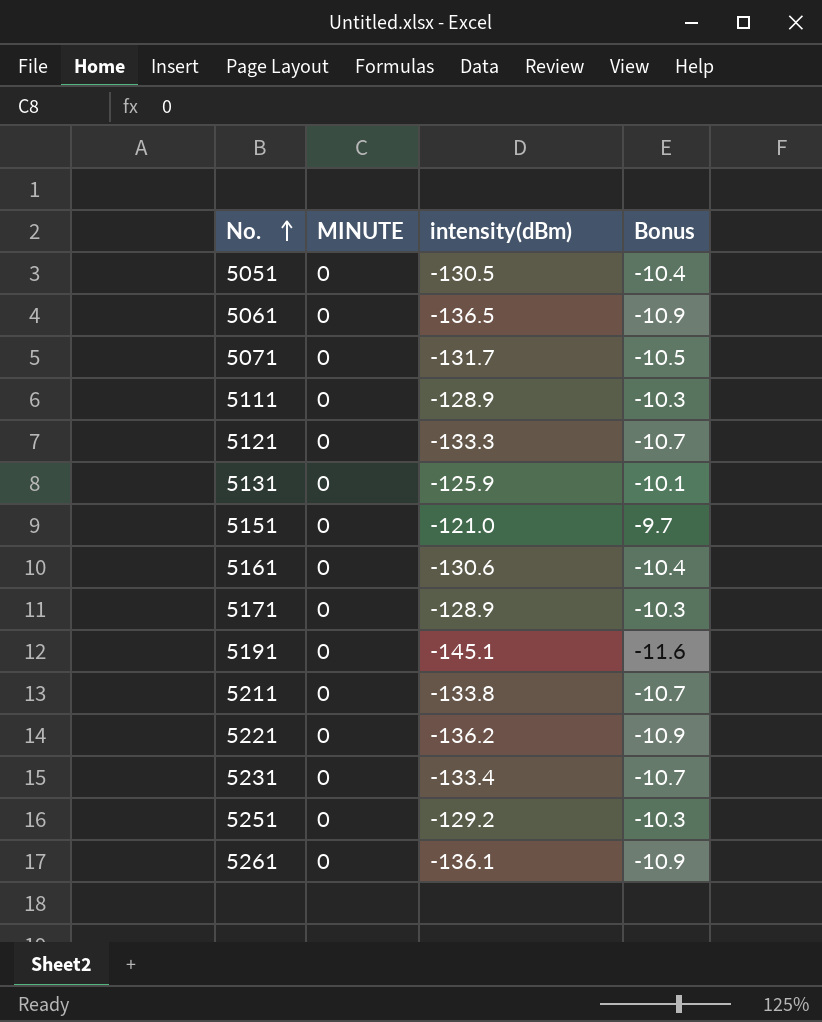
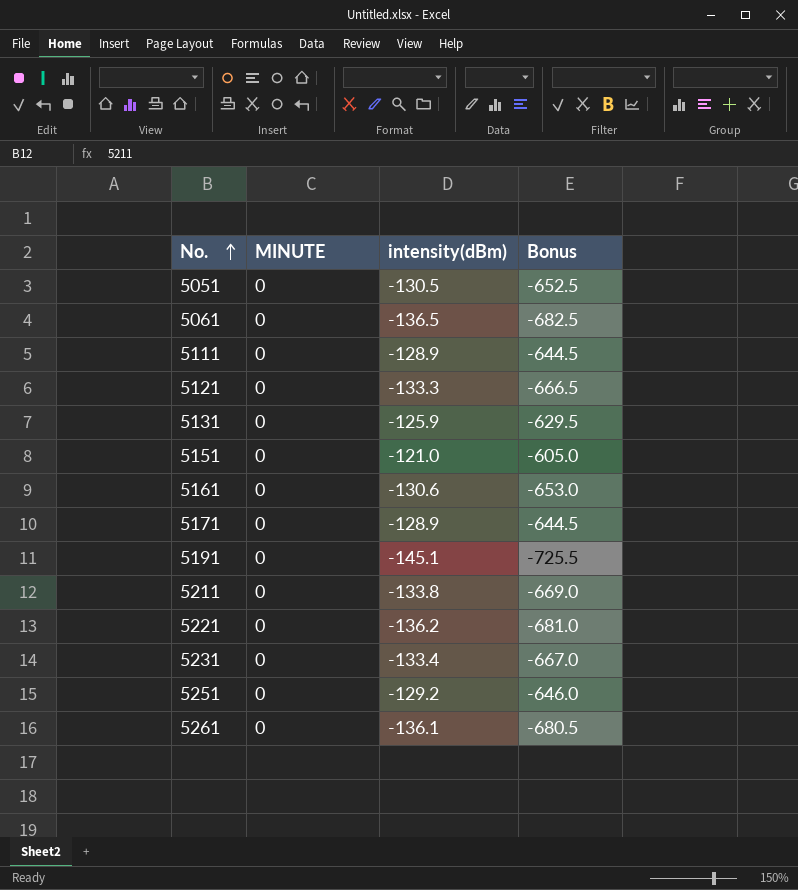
column Bonus | formula: [intensity(dBm)] * 0.08 -> [intensity(dBm)] * 5
row 5071: 0 | -131.7 | -10.5 -> none

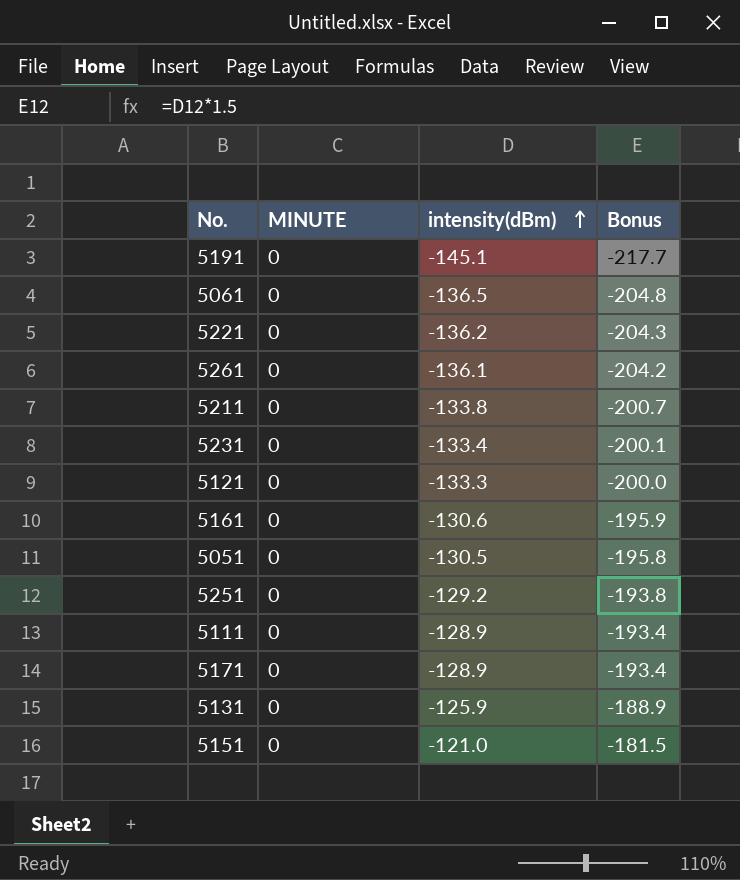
row order: No. ascending -> intensity(dBm) ascending
column Bonus | formula: [intensity(dBm)] * 5 -> [intensity(dBm)] * 1.5

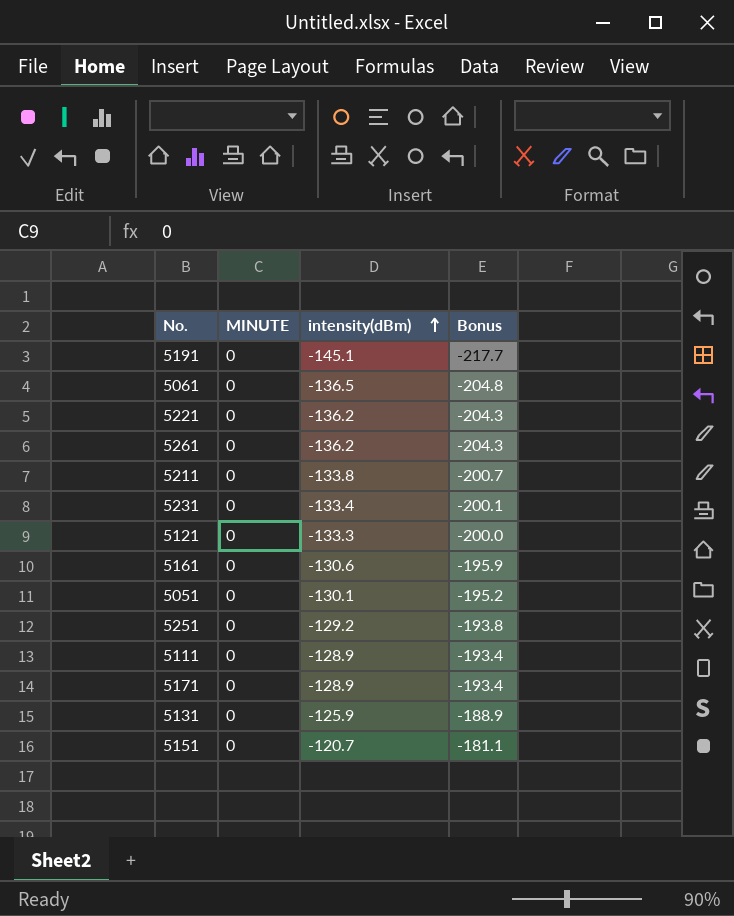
5261 | intensity(dBm): -136.1 -> -136.2
5261 | Bonus: -204.2 -> -204.3
5051 | intensity(dBm): -130.5 -> -130.1
5051 | Bonus: -195.8 -> -195.2
5151 | intensity(dBm): -121.0 -> -120.7
5151 | Bonus: -181.5 -> -181.1

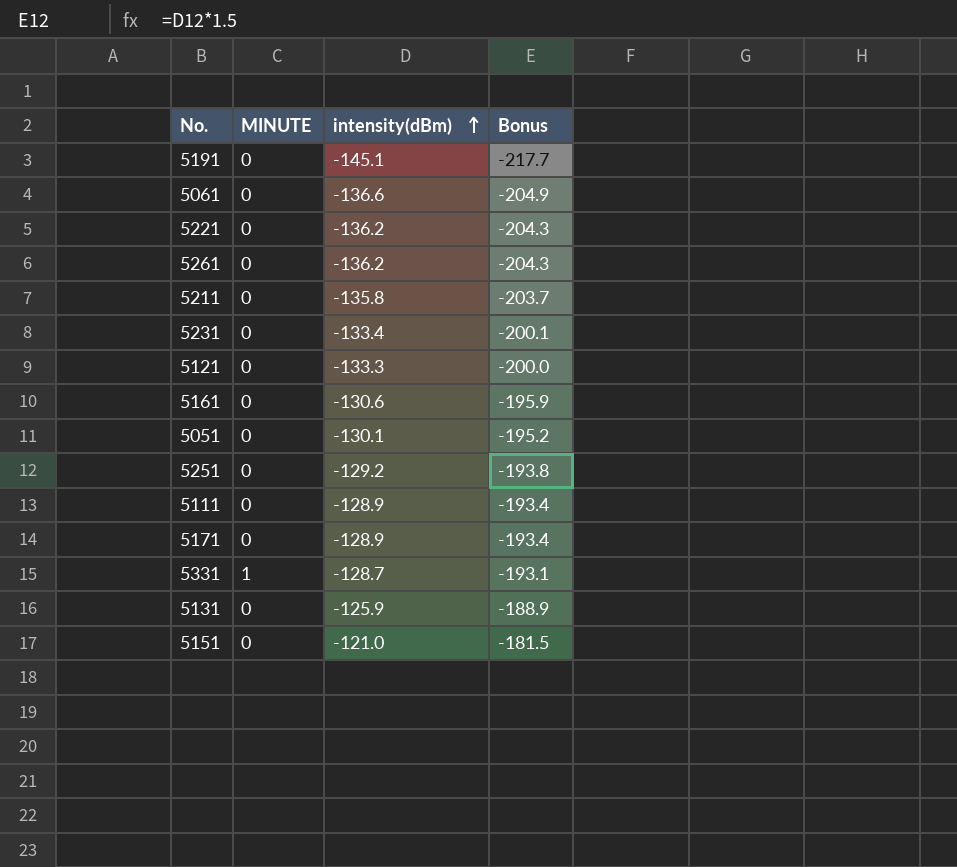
5061 | intensity(dBm): -136.5 -> -136.6
5061 | Bonus: -204.8 -> -204.9
5211 | intensity(dBm): -133.8 -> -135.8
5211 | Bonus: -200.7 -> -203.7
row 5331: none -> 1 | -128.7 | -193.1
5151 | intensity(dBm): -120.7 -> -121.0
5151 | Bonus: -181.1 -> -181.5

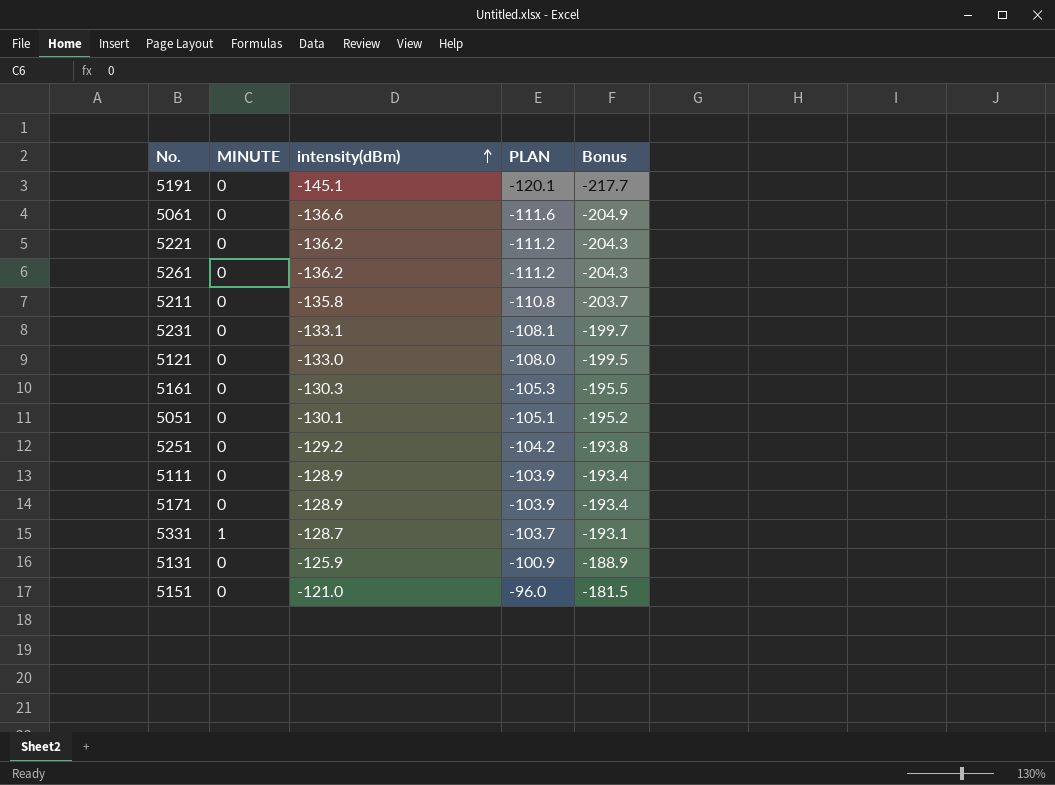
column PLAN | formula: none -> [intensity(dBm)] + 25
5231 | intensity(dBm): -133.4 -> -133.1
5231 | Bonus: -200.1 -> -199.7
5121 | intensity(dBm): -133.3 -> -133.0
5121 | Bonus: -200.0 -> -199.5
5161 | intensity(dBm): -130.6 -> -130.3
5161 | Bonus: -195.9 -> -195.5

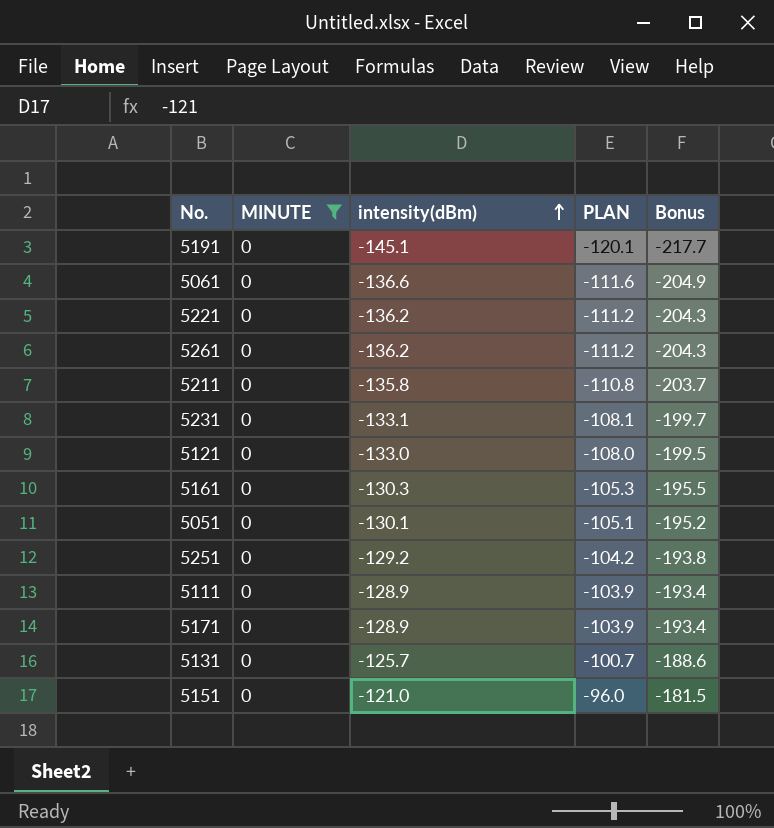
filter: none -> MINUTE = 0
5131 | intensity(dBm): -125.9 -> -125.7
5131 | PLAN: -100.9 -> -100.7
5131 | Bonus: -188.9 -> -188.6

